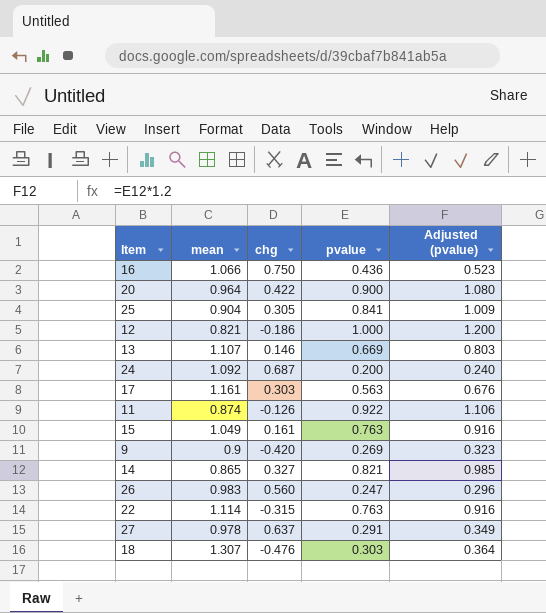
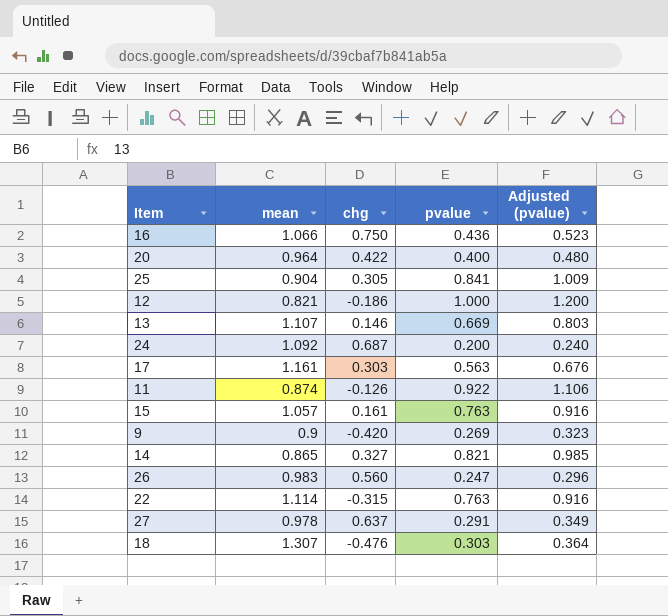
20 | pvalue: 0.900 -> 0.400
20 | Adjusted (pvalue): 1.080 -> 0.480
15 | mean: 1.049 -> 1.057

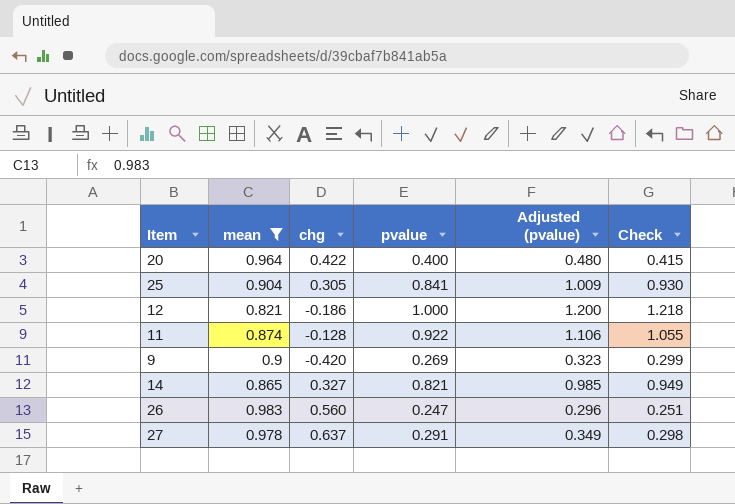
filter: none -> mean <= 0.983
column Check | formula: none -> [pvalue] / [mean]
11 | chg: -0.126 -> -0.128

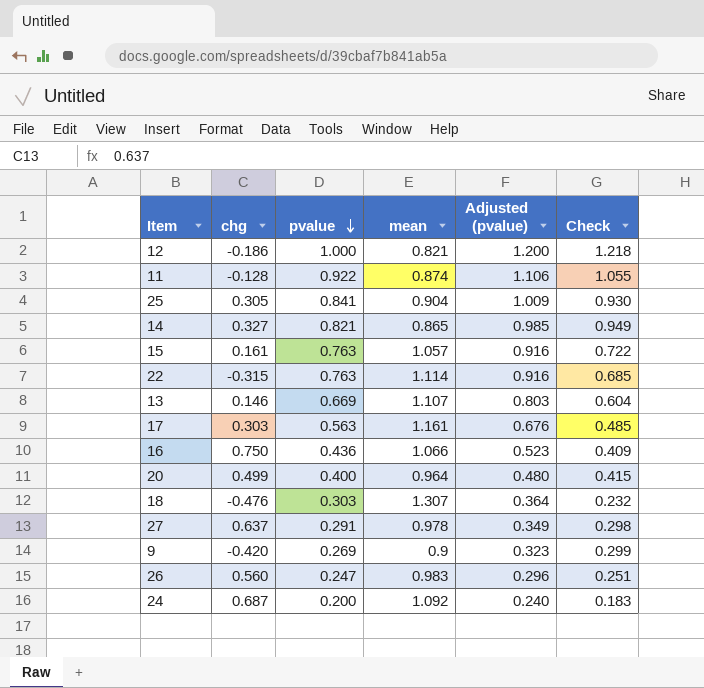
filter: mean <= 0.983 -> none
row order: none -> pvalue descending
column mean | position: 2 -> 4
20 | chg: 0.422 -> 0.499

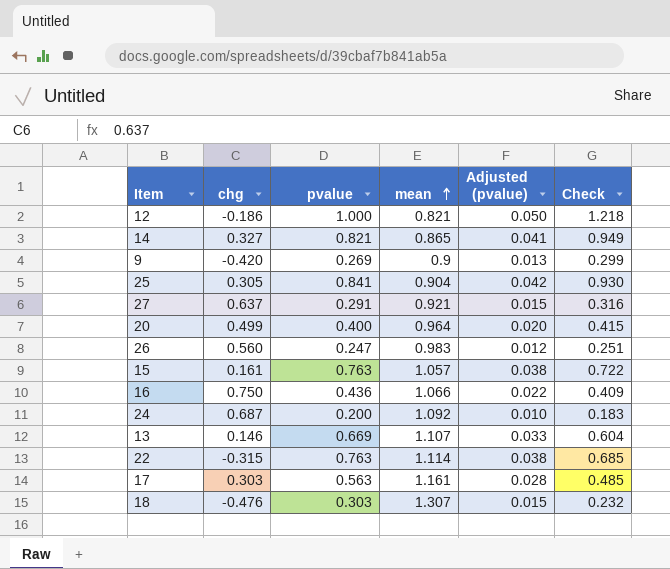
row order: pvalue descending -> mean ascending
column Adjusted (pvalue) | formula: [pvalue] * 1.2 -> [pvalue] * 0.05
row 11: -0.128 | 0.922 | 0.874 | 1.106 | 1.055 -> none
27 | mean: 0.978 -> 0.921
27 | Check: 0.298 -> 0.316

